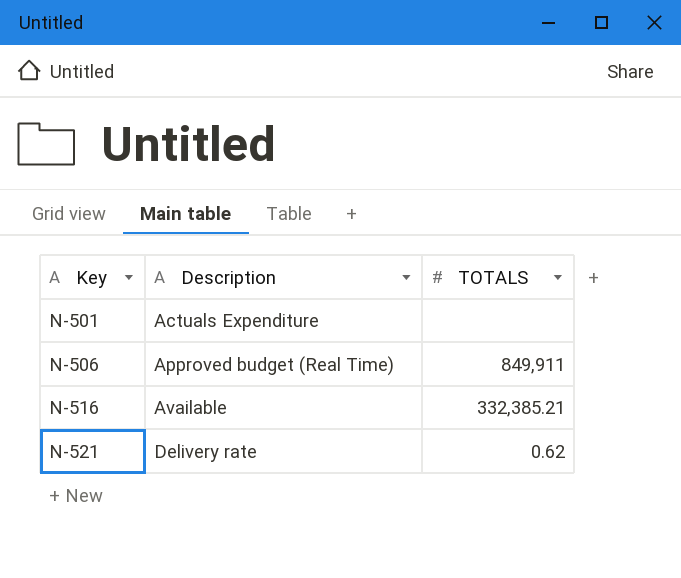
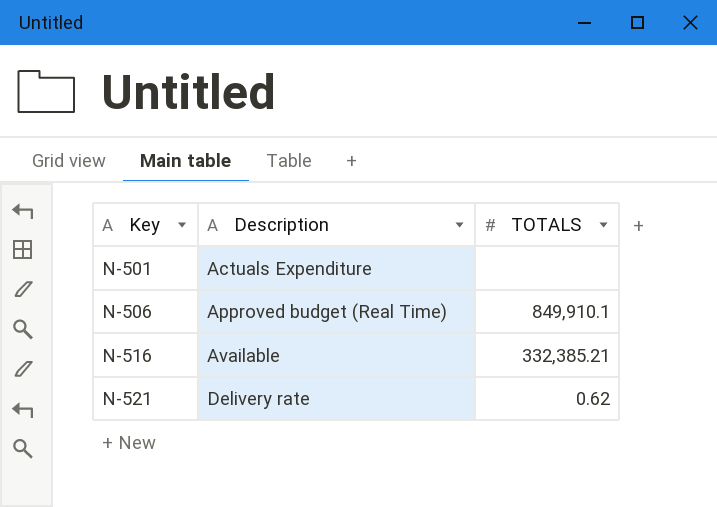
N-506 | TOTALS: 849,911 -> 849,910.1

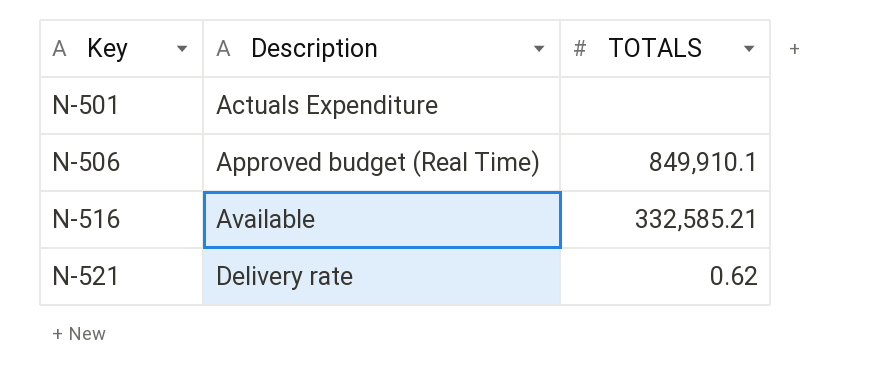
N-516 | TOTALS: 332,385.21 -> 332,585.21

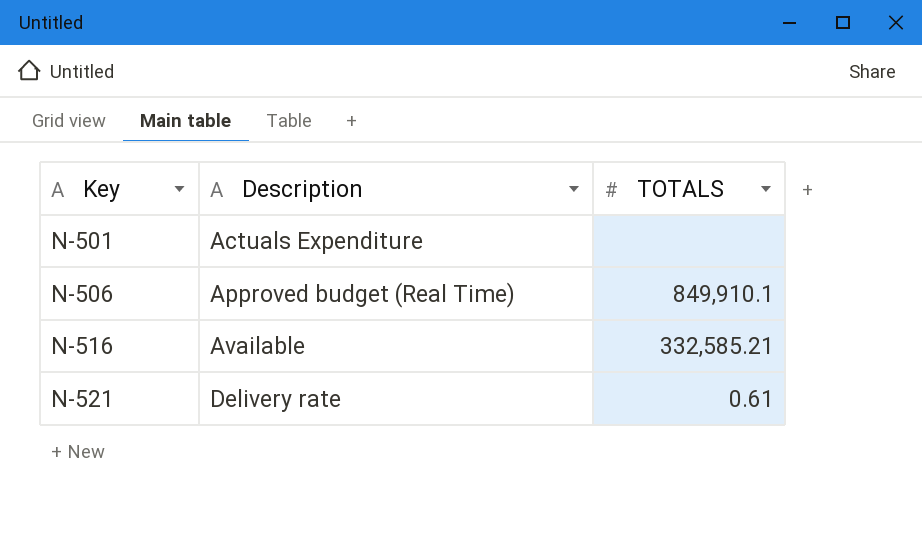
N-521 | TOTALS: 0.62 -> 0.61

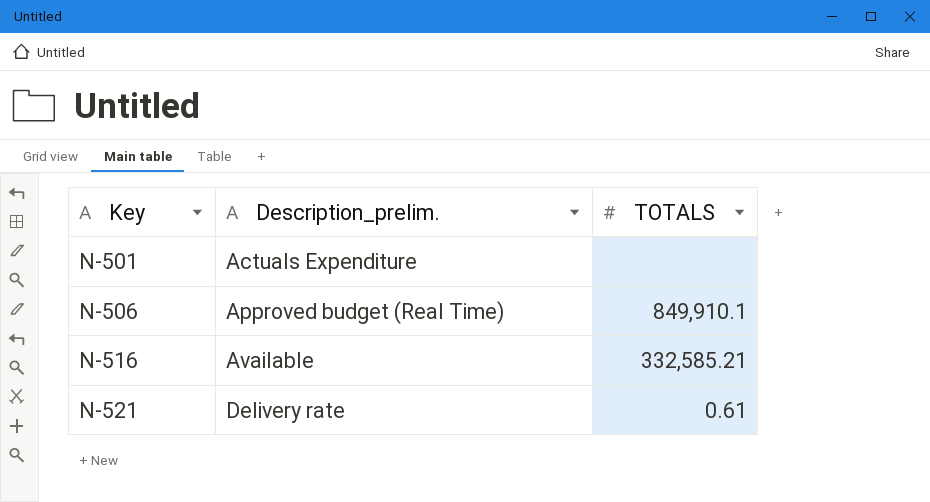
column name: Description -> Description_prelim.

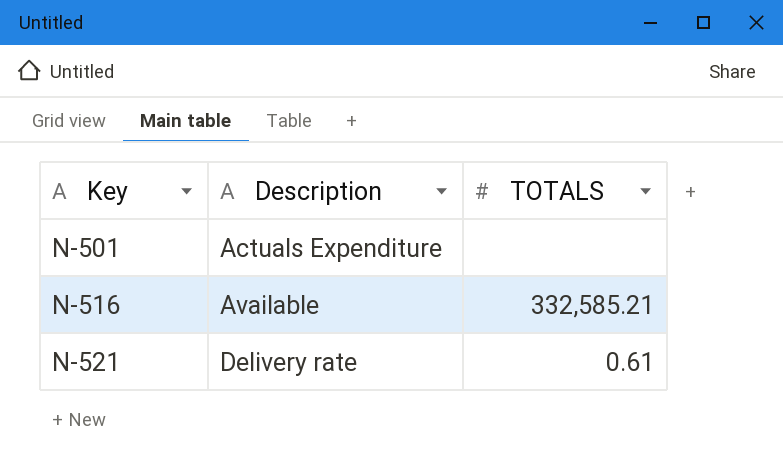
column name: Description_prelim. -> Description
row N-506: Approved budget (Real Time) | 849,910.1 -> none

